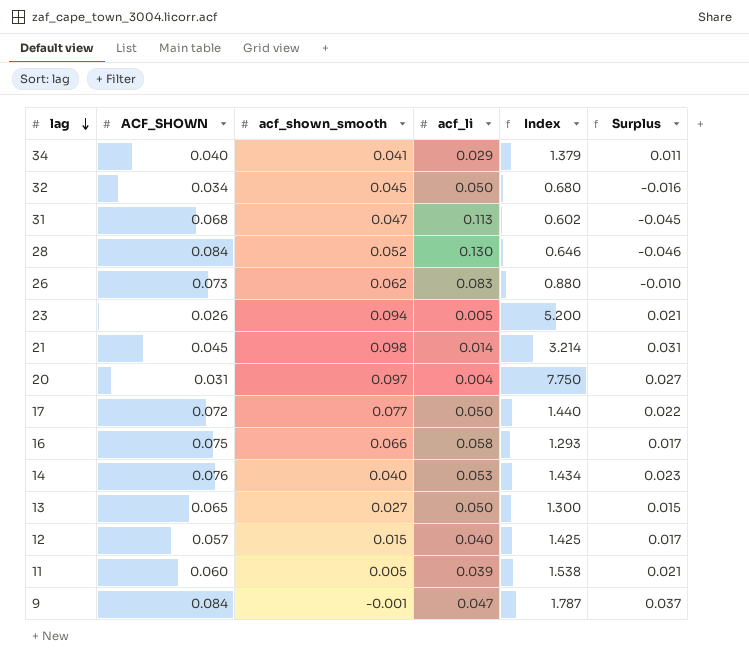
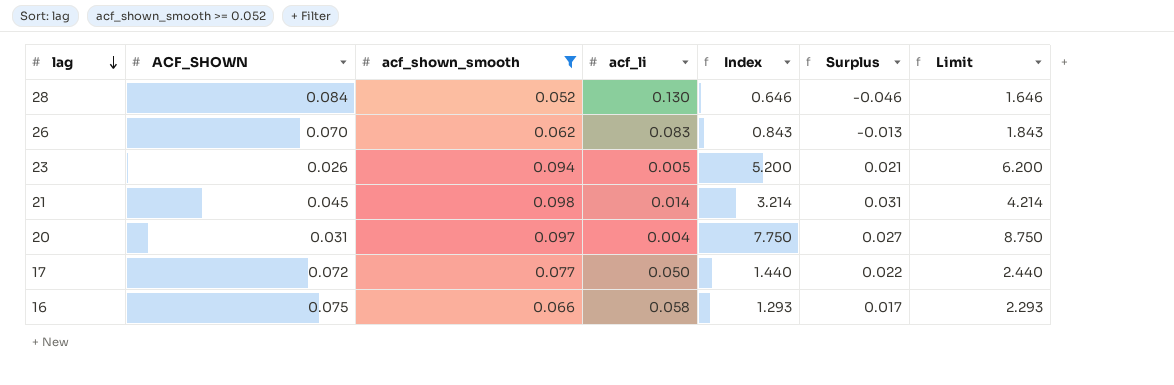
filter: none -> acf_shown_smooth >= 0.052
column Limit | formula: none -> [Index] + 1
26 | ACF_SHOWN: 0.073 -> 0.070
26 | Index: 0.880 -> 0.843
26 | Surplus: -0.010 -> -0.013

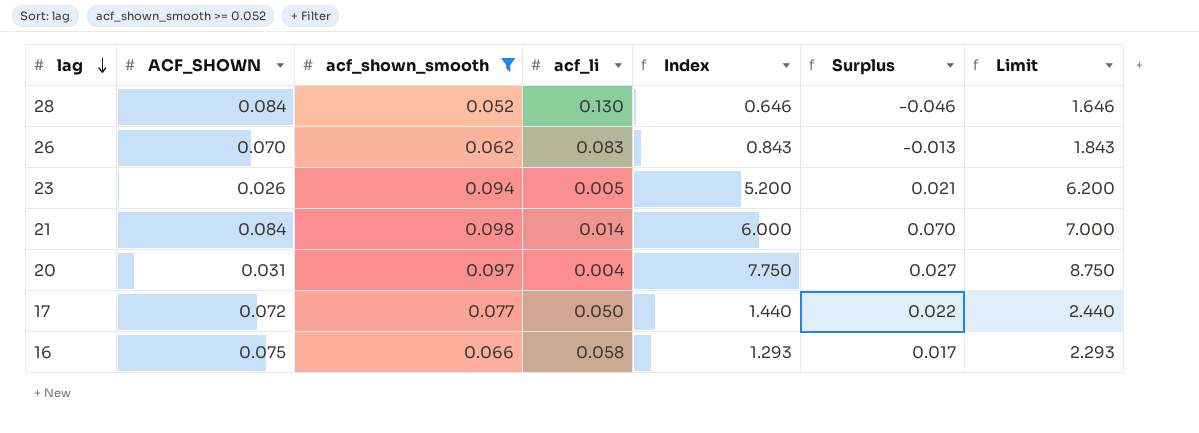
21 | ACF_SHOWN: 0.045 -> 0.084
21 | Index: 3.214 -> 6.000
21 | Surplus: 0.031 -> 0.070
21 | Limit: 4.214 -> 7.000

